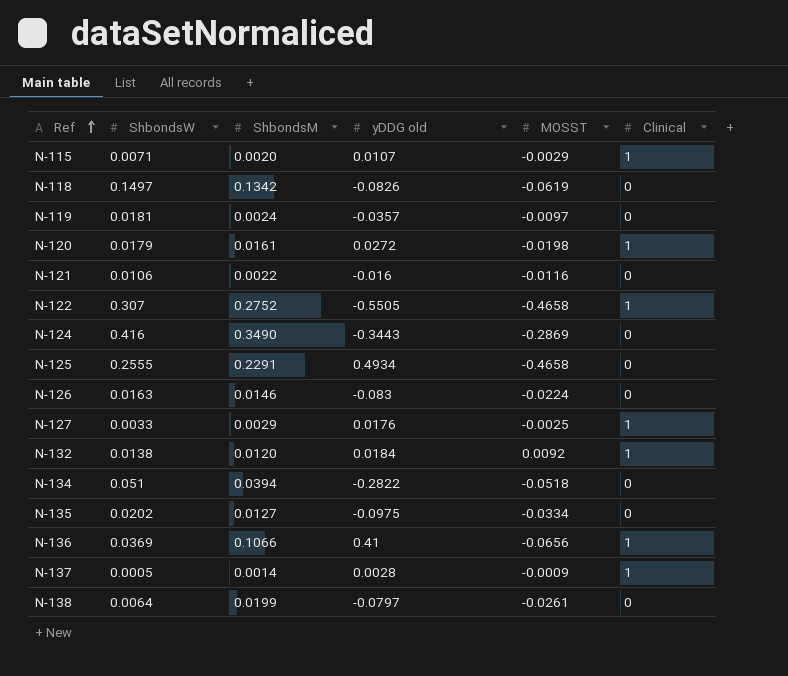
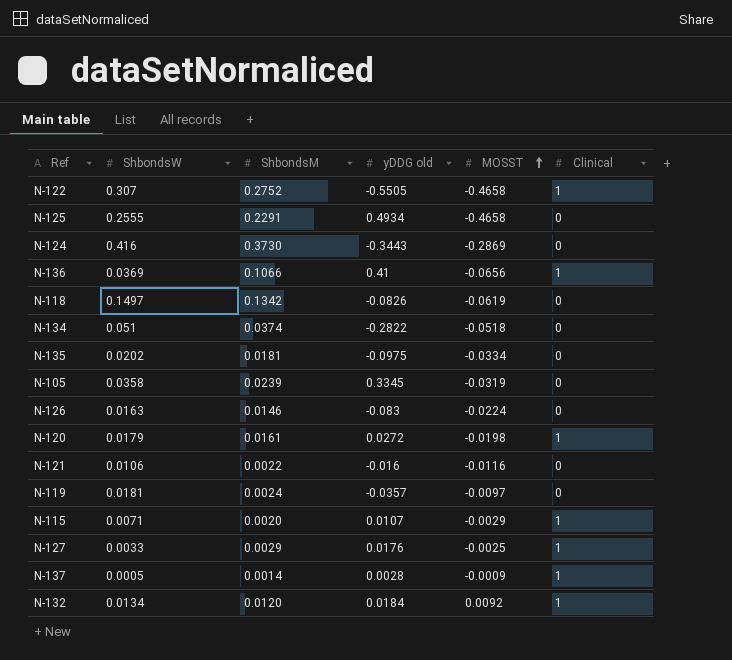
row order: Ref ascending -> MOSST ascending
row N-138: 0.0064 | 0.0199 | -0.0797 | -0.0261 | 0 -> none
N-124 | ShbondsM: 0.3490 -> 0.3730
N-134 | ShbondsM: 0.0394 -> 0.0374
N-135 | ShbondsM: 0.0127 -> 0.0181
row N-105: none -> 0.0358 | 0.0239 | 0.3345 | -0.0319 | 0
N-132 | ShbondsW: 0.0138 -> 0.0134

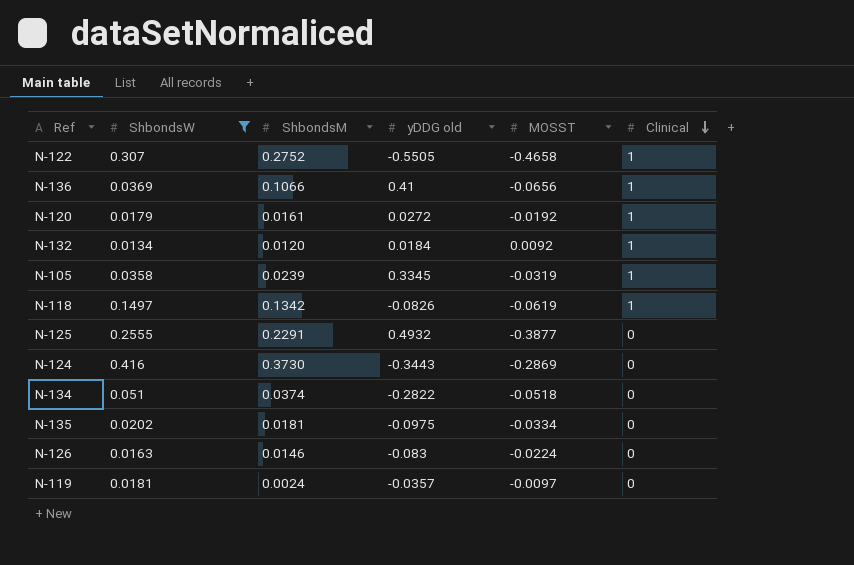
filter: none -> ShbondsW >= 0.0134
row order: MOSST ascending -> Clinical descending
N-120 | MOSST: -0.0198 -> -0.0192
N-105 | Clinical: 0 -> 1
N-118 | Clinical: 0 -> 1
N-125 | yDDG old: 0.4934 -> 0.4932
N-125 | MOSST: -0.4658 -> -0.3877

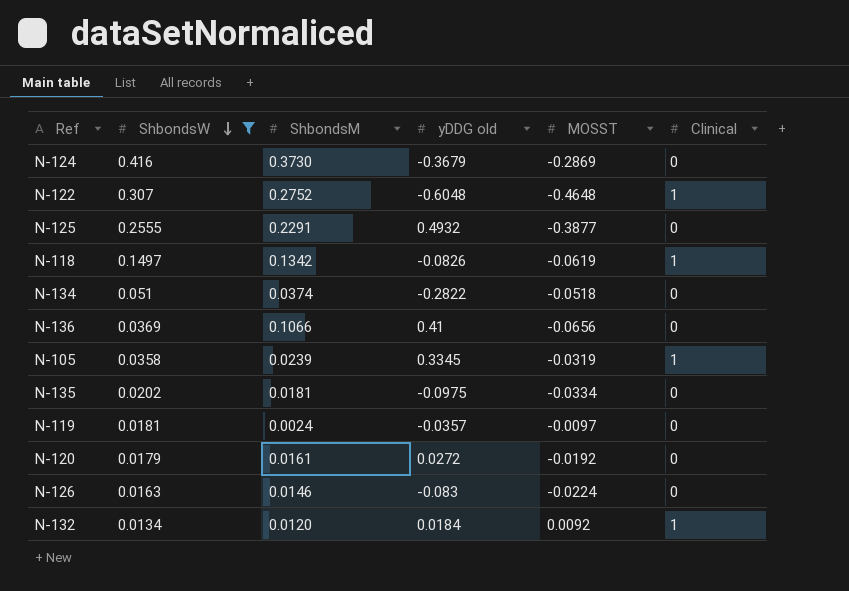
row order: Clinical descending -> ShbondsW descending
N-124 | yDDG old: -0.3443 -> -0.3679
N-122 | yDDG old: -0.5505 -> -0.6048
N-122 | MOSST: -0.4658 -> -0.4648
N-136 | Clinical: 1 -> 0
N-120 | Clinical: 1 -> 0

